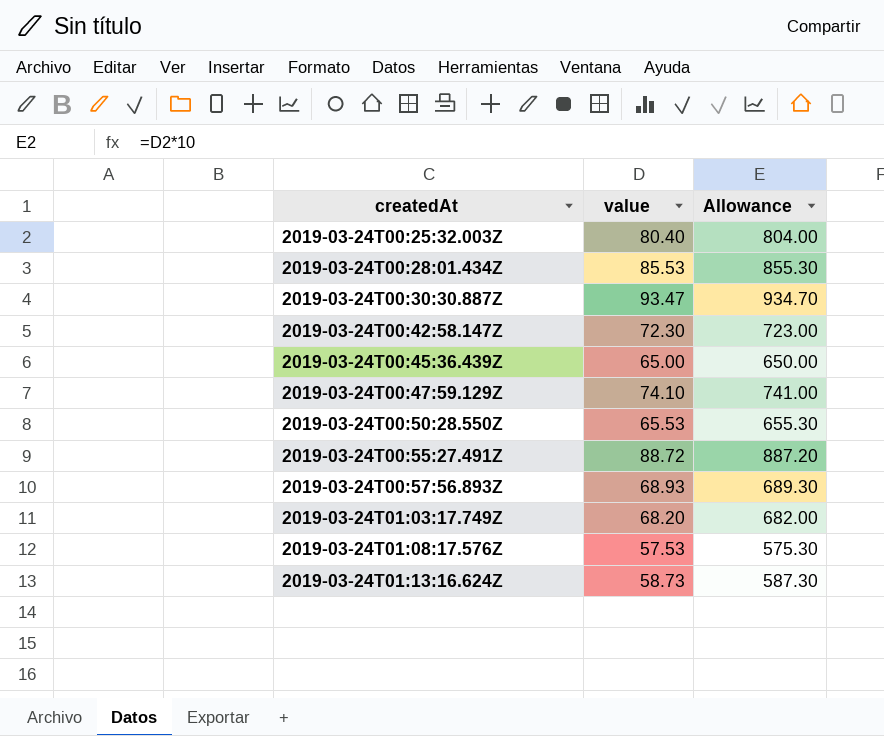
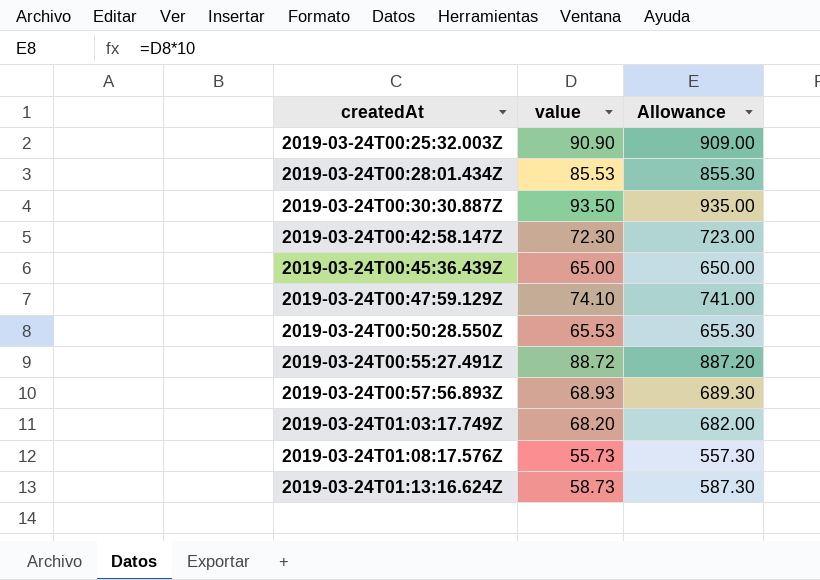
2019-03-24T00:25:32.003Z | value: 80.40 -> 90.90
2019-03-24T00:25:32.003Z | Allowance: 804.00 -> 909.00
2019-03-24T00:30:30.887Z | value: 93.47 -> 93.50
2019-03-24T00:30:30.887Z | Allowance: 934.70 -> 935.00
2019-03-24T01:08:17.576Z | value: 57.53 -> 55.73
2019-03-24T01:08:17.576Z | Allowance: 575.30 -> 557.30

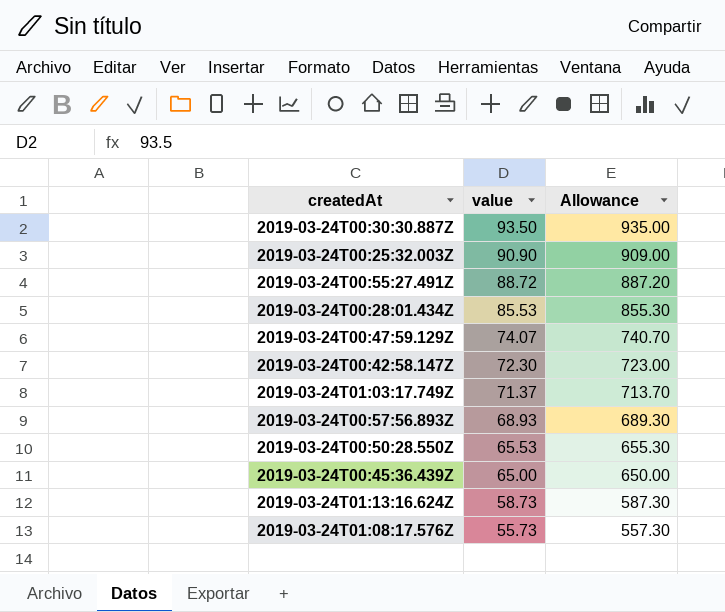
row order: createdAt ascending -> value descending
2019-03-24T00:47:59.129Z | value: 74.10 -> 74.07
2019-03-24T00:47:59.129Z | Allowance: 741.00 -> 740.70
2019-03-24T01:03:17.749Z | value: 68.20 -> 71.37
2019-03-24T01:03:17.749Z | Allowance: 682.00 -> 713.70

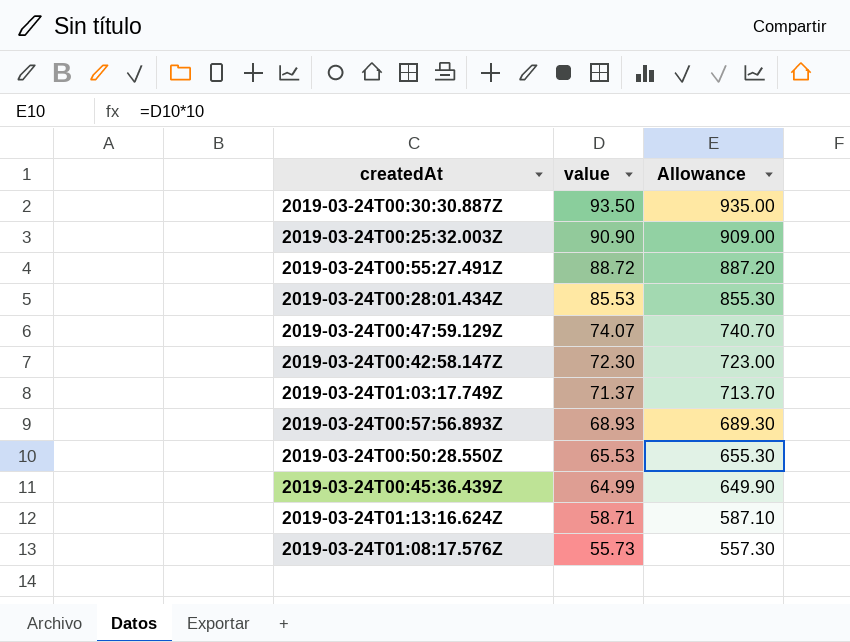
2019-03-24T00:45:36.439Z | value: 65.00 -> 64.99
2019-03-24T00:45:36.439Z | Allowance: 650.00 -> 649.90
2019-03-24T01:13:16.624Z | value: 58.73 -> 58.71
2019-03-24T01:13:16.624Z | Allowance: 587.30 -> 587.10

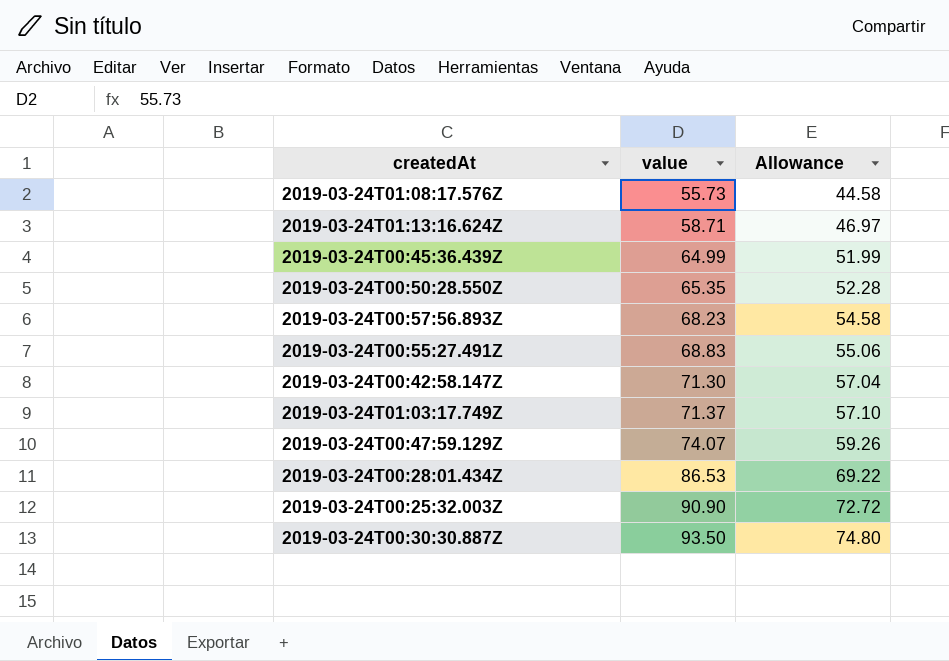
row order: value descending -> value ascending
column Allowance | formula: [value] * 10 -> [value] * 0.8
2019-03-24T00:50:28.550Z | value: 65.53 -> 65.35
2019-03-24T00:57:56.893Z | value: 68.93 -> 68.23
2019-03-24T00:55:27.491Z | value: 88.72 -> 68.83
2019-03-24T00:42:58.147Z | value: 72.30 -> 71.30
2019-03-24T00:28:01.434Z | value: 85.53 -> 86.53

